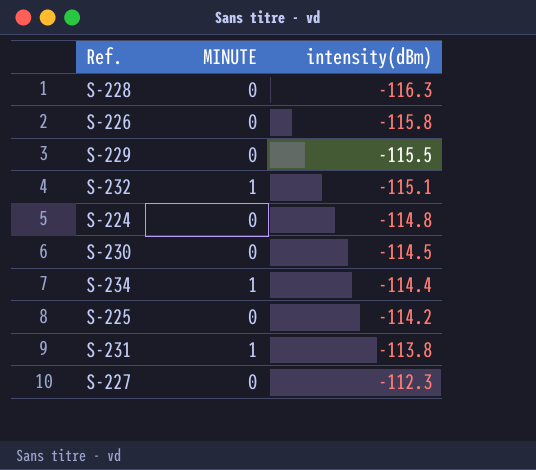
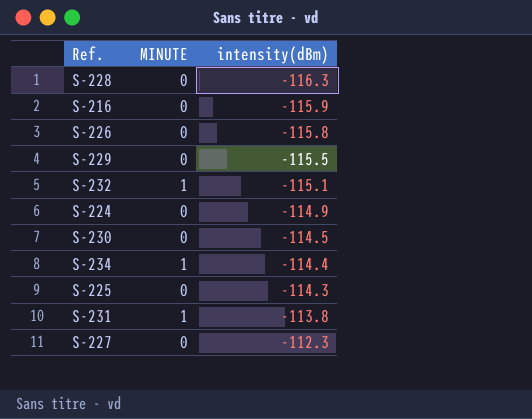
row S-216: none -> 0 | -115.9
S-224 | intensity(dBm): -114.8 -> -114.9
S-225 | intensity(dBm): -114.2 -> -114.3

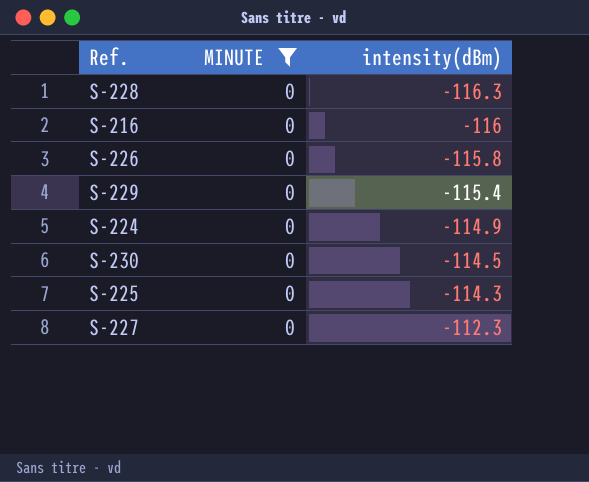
filter: none -> MINUTE = 0
S-216 | intensity(dBm): -115.9 -> -116
S-229 | intensity(dBm): -115.5 -> -115.4

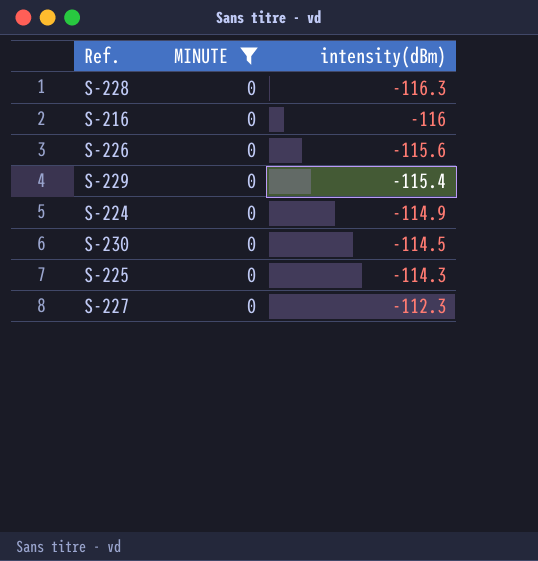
S-226 | intensity(dBm): -115.8 -> -115.6

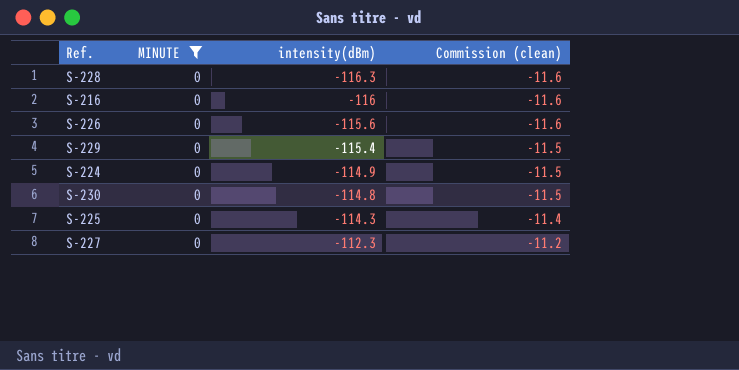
column Commission (clean) | formula: none -> [intensity(dBm)] * 0.1
S-230 | intensity(dBm): -114.5 -> -114.8

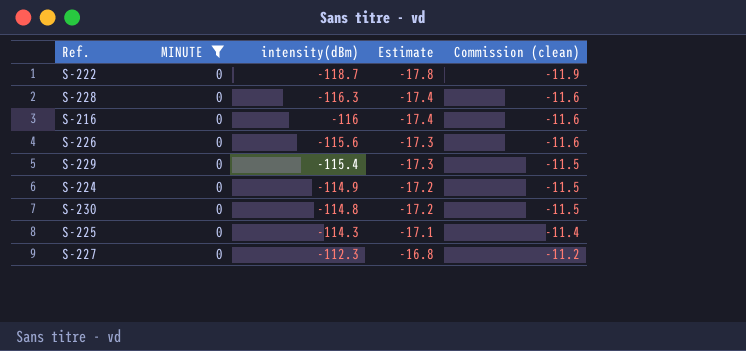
column Estimate | formula: none -> [intensity(dBm)] * 0.15
row S-222: none -> 0 | -118.7 | -17.8 | -11.9

